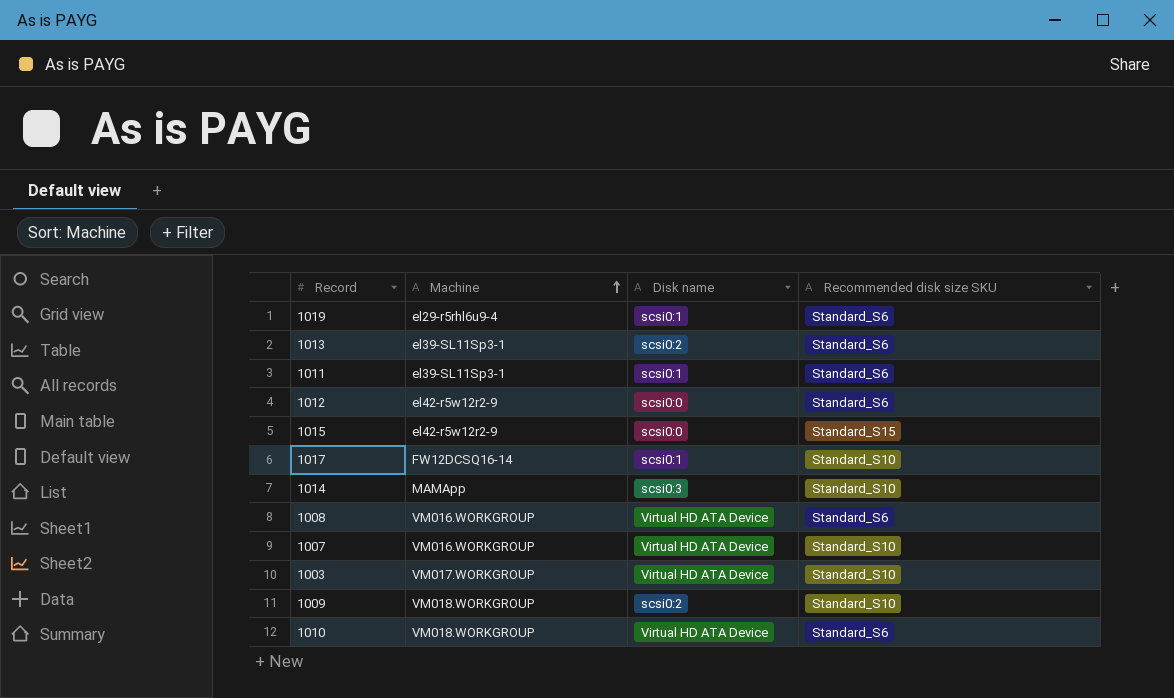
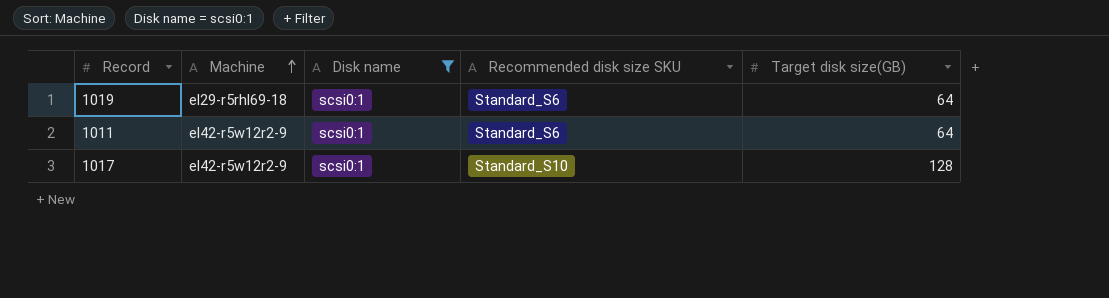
filter: none -> Disk name = scsi0:1
column Target disk size(GB) | position: none -> 5
1019 | Machine: el29-r5rhl6u9-4 -> el29-r5rhl69-18
1011 | Machine: el39-SL11Sp3-1 -> el42-r5w12r2-9
1017 | Machine: FW12DCSQ16-14 -> el42-r5w12r2-9

